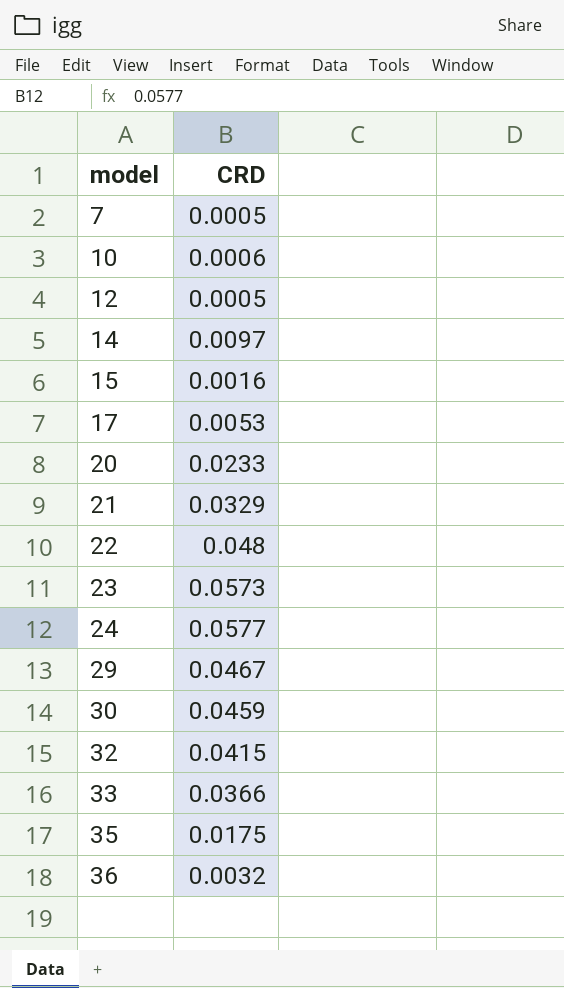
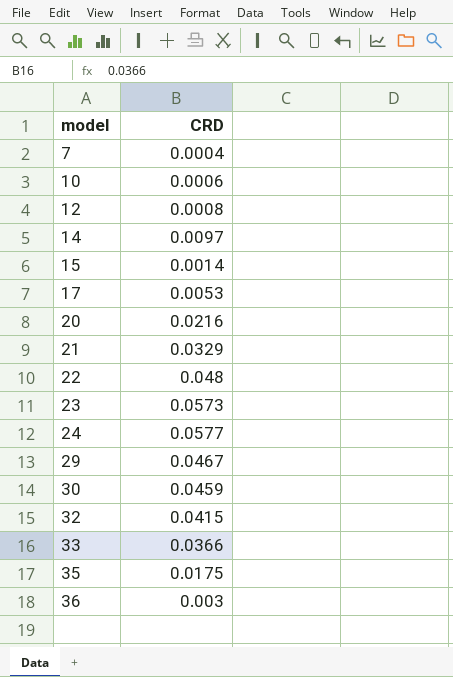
7 | CRD: 0.0005 -> 0.0004
12 | CRD: 0.0005 -> 0.0008
15 | CRD: 0.0016 -> 0.0014
20 | CRD: 0.0233 -> 0.0216
36 | CRD: 0.0032 -> 0.003

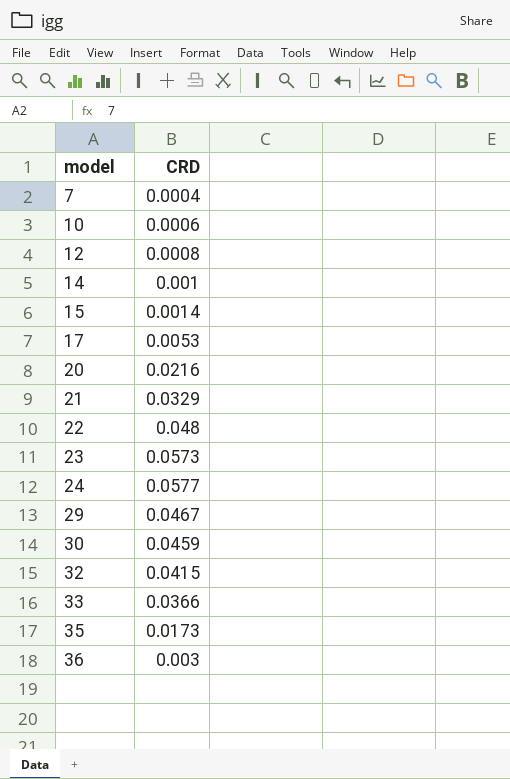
14 | CRD: 0.0097 -> 0.001
35 | CRD: 0.0175 -> 0.0173

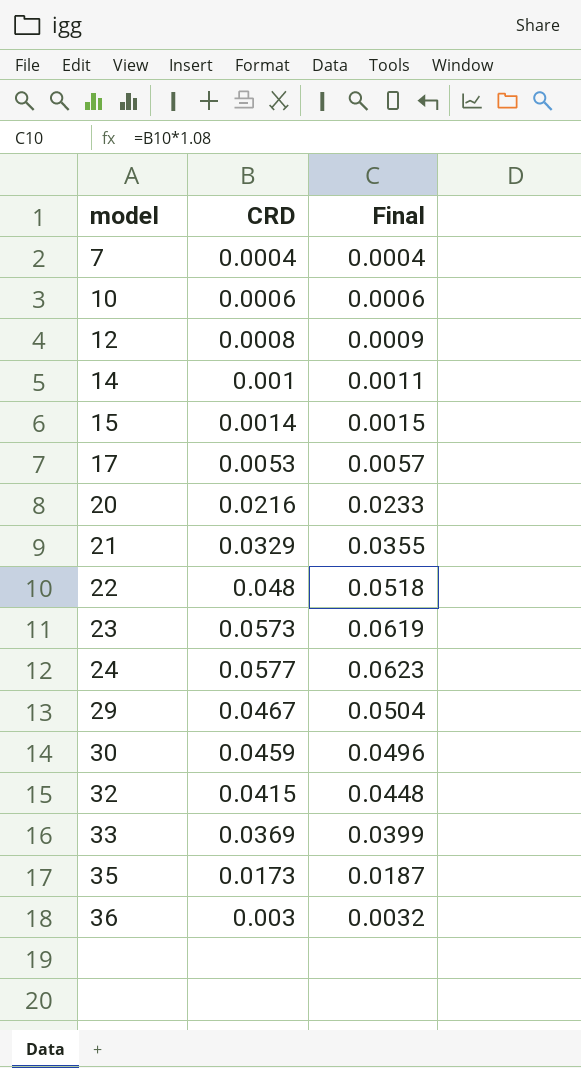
column Final | formula: none -> [CRD] * 1.08
33 | CRD: 0.0366 -> 0.0369

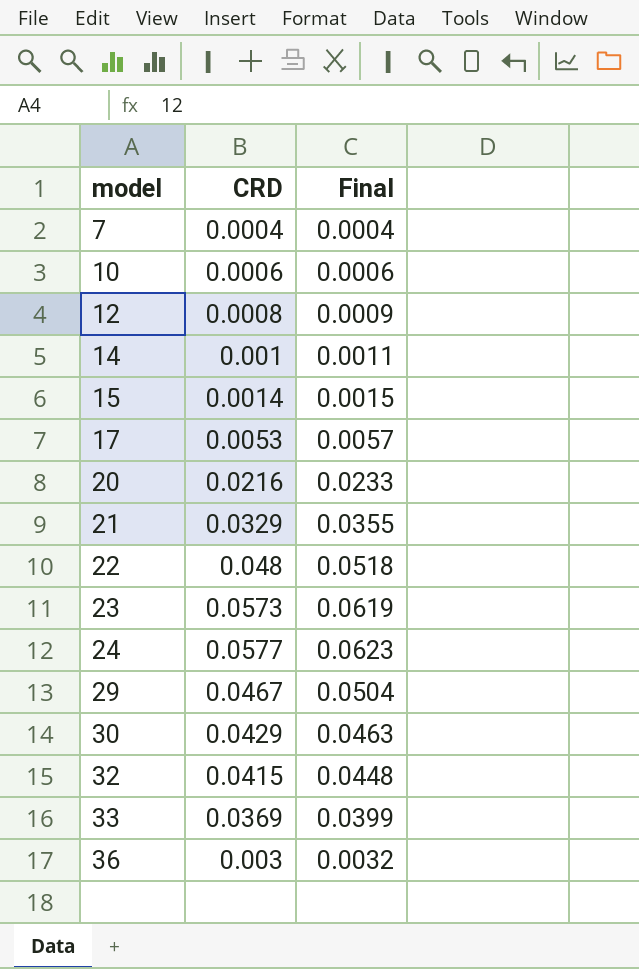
row 35: 0.0173 | 0.0187 -> none
30 | CRD: 0.0459 -> 0.0429
30 | Final: 0.0496 -> 0.0463

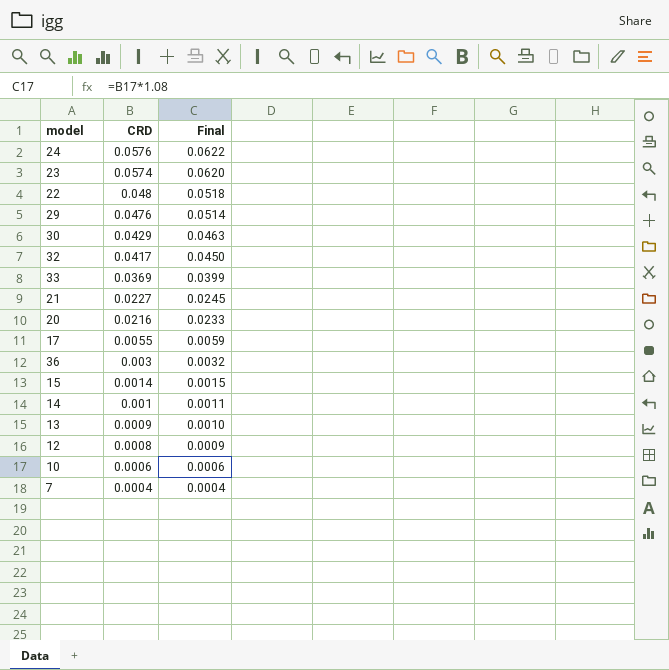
row order: model ascending -> CRD descending
24 | CRD: 0.0577 -> 0.0576
24 | Final: 0.0623 -> 0.0622
23 | CRD: 0.0573 -> 0.0574
23 | Final: 0.0619 -> 0.0620
29 | CRD: 0.0467 -> 0.0476
29 | Final: 0.0504 -> 0.0514
32 | CRD: 0.0415 -> 0.0417
32 | Final: 0.0448 -> 0.0450
21 | CRD: 0.0329 -> 0.0227
21 | Final: 0.0355 -> 0.0245
17 | CRD: 0.0053 -> 0.0055
17 | Final: 0.0057 -> 0.0059
row 13: none -> 0.0009 | 0.0010

